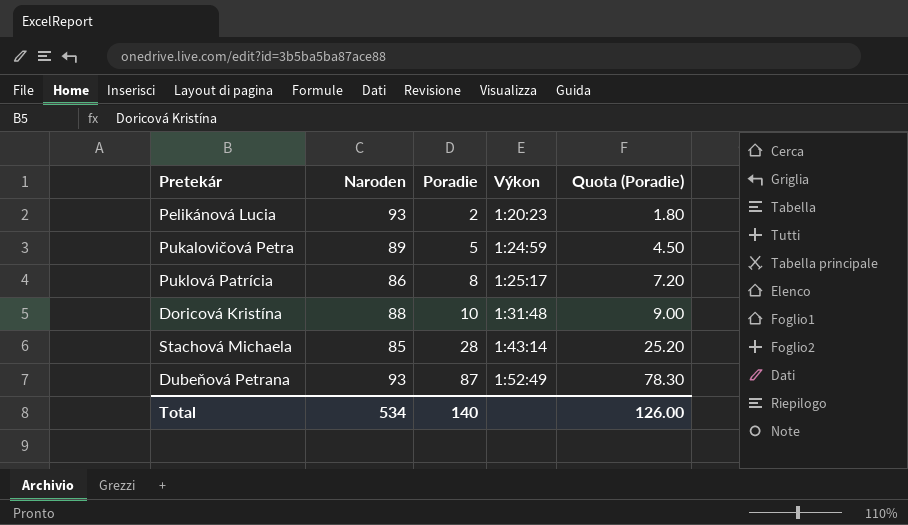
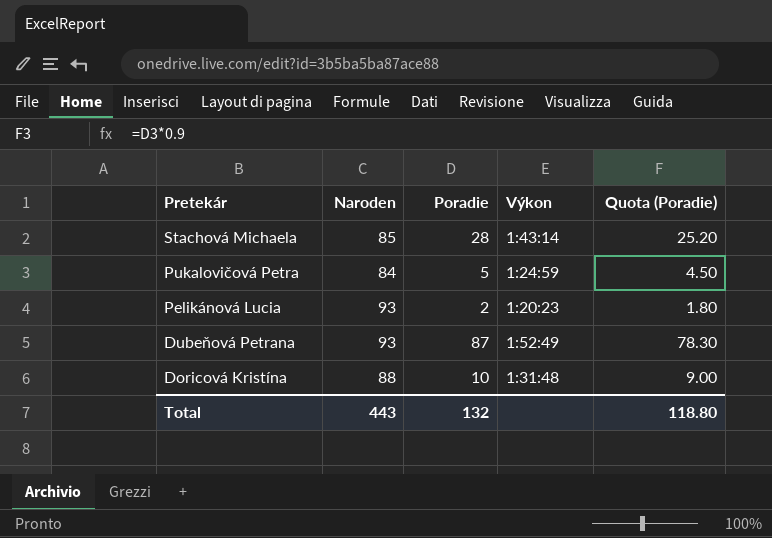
row order: Poradie ascending -> Pretekár descending
row Puklová Patrícia: 86 | 8 | 1:25:17 | 7.20 -> none
Pukalovičová Petra | Naroden: 89 -> 84
Total | Naroden: 534 -> 443
Total | Poradie: 140 -> 132
Total | Quota (Poradie): 126.00 -> 118.80

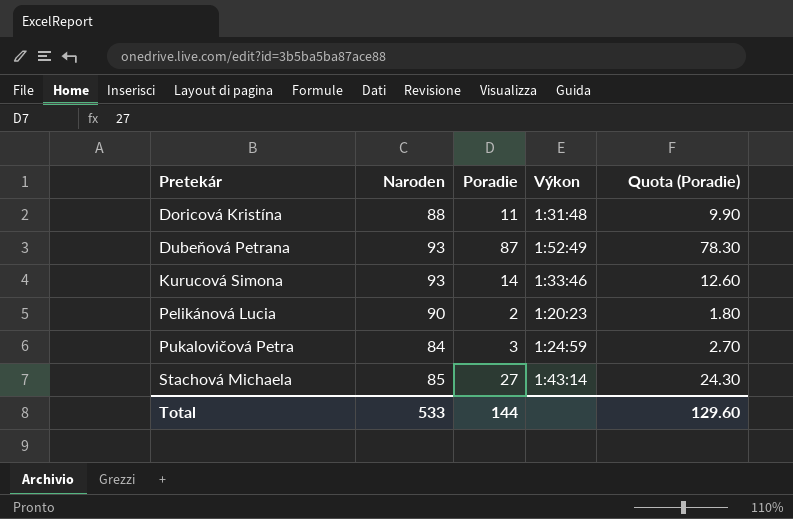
row order: Pretekár descending -> Pretekár ascending
Doricová Kristína | Poradie: 10 -> 11
Doricová Kristína | Quota (Poradie): 9.00 -> 9.90
row Kurucová Simona: none -> 93 | 14 | 1:33:46 | 12.60
Pelikánová Lucia | Naroden: 93 -> 90
Pukalovičová Petra | Poradie: 5 -> 3
Pukalovičová Petra | Quota (Poradie): 4.50 -> 2.70
Stachová Michaela | Poradie: 28 -> 27
Stachová Michaela | Quota (Poradie): 25.20 -> 24.30
Total | Naroden: 443 -> 533
Total | Poradie: 132 -> 144
Total | Quota (Poradie): 118.80 -> 129.60

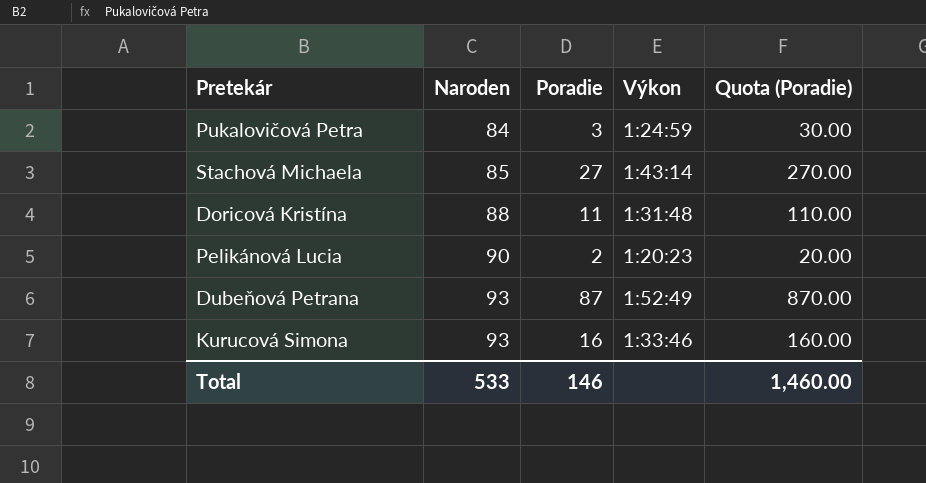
row order: Pretekár ascending -> Naroden ascending
column Quota (Poradie) | formula: [Poradie] * 0.9 -> [Poradie] * 10
Kurucová Simona | Poradie: 14 -> 16
Total | Poradie: 144 -> 146
Total | Quota (Poradie): 129.60 -> 1,460.00

